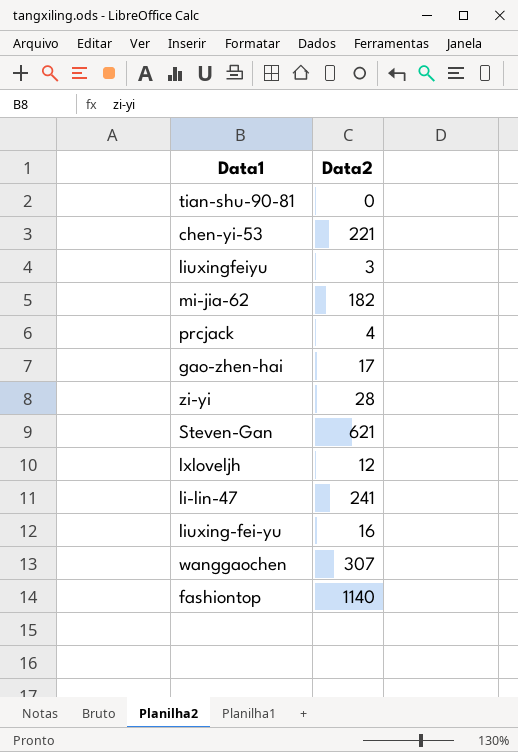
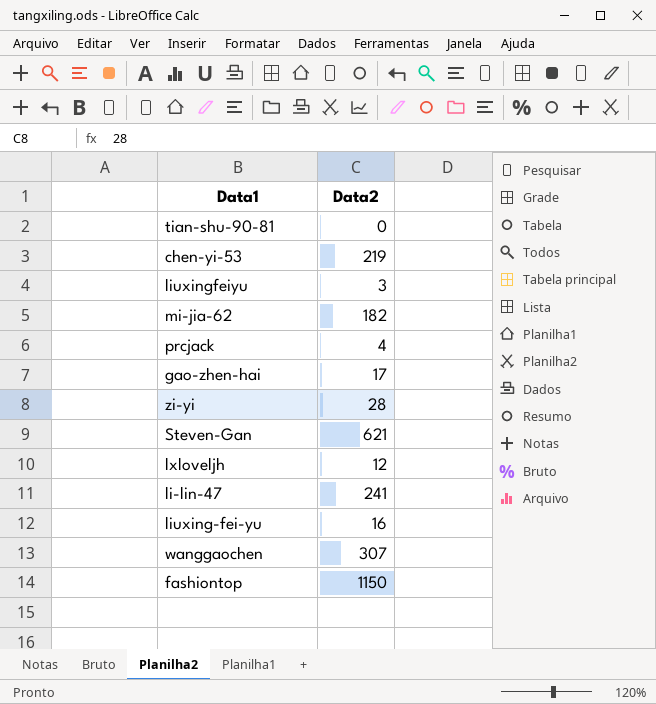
chen-yi-53 | Data2: 221 -> 219
fashiontop | Data2: 1140 -> 1150

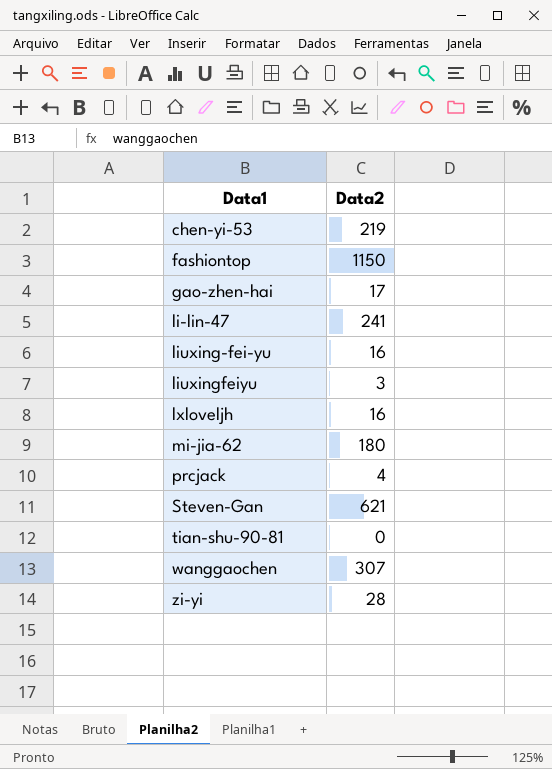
row order: none -> Data1 ascending
lxloveljh | Data2: 12 -> 16
mi-jia-62 | Data2: 182 -> 180

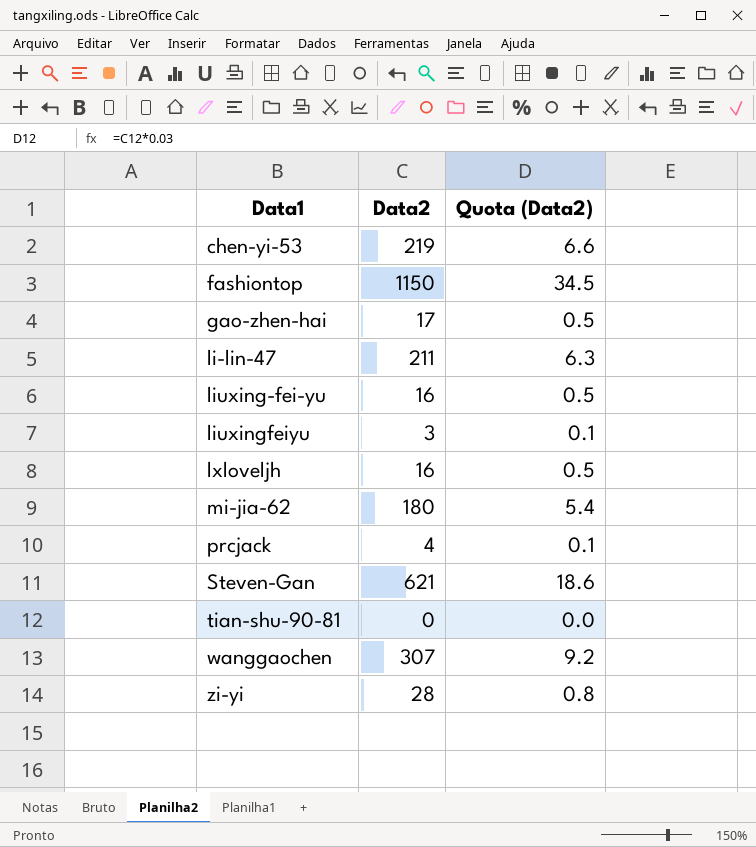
column Quota (Data2) | formula: none -> [Data2] * 0.03
li-lin-47 | Data2: 241 -> 211

